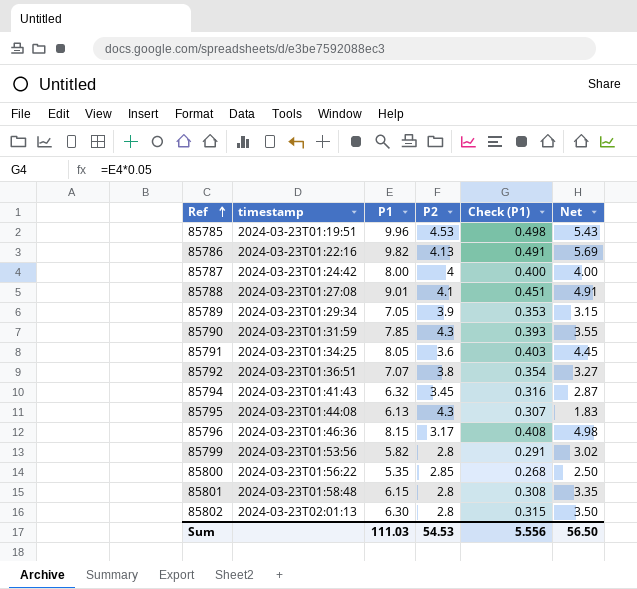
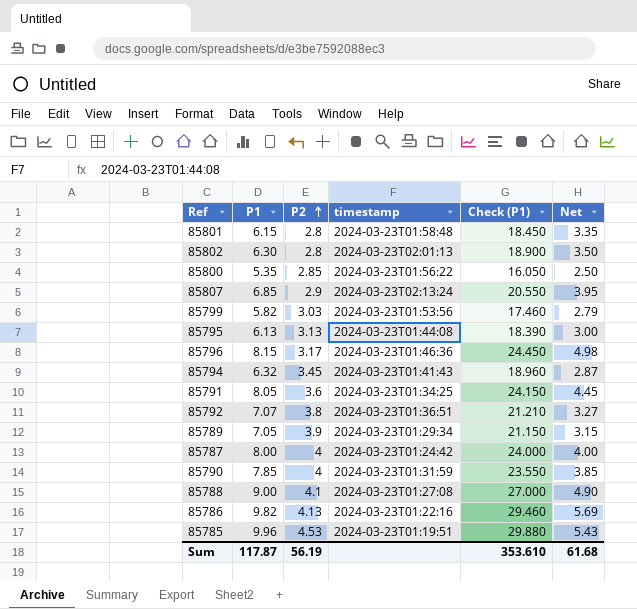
row order: Ref ascending -> P2 ascending
column timestamp | position: 2 -> 4
column Check (P1) | formula: [P1] * 0.05 -> [P1] * 3
row 85807: none -> 6.85 | 2.9 | 2024-03-23T02:13:24 | 20.550 | 3.95
85799 | P2: 2.8 -> 3.03
85799 | Net: 3.02 -> 2.79
85795 | P2: 4.3 -> 3.13
85795 | Net: 1.83 -> 3.00
85790 | P2: 4.3 -> 4
85790 | Net: 3.55 -> 3.85
85788 | P1: 9.01 -> 9.00
85788 | Net: 4.91 -> 4.90
Sum | P1: 111.03 -> 117.87
Sum | P2: 54.53 -> 56.19
Sum | Check (P1): 5.556 -> 353.610
Sum | Net: 56.50 -> 61.68

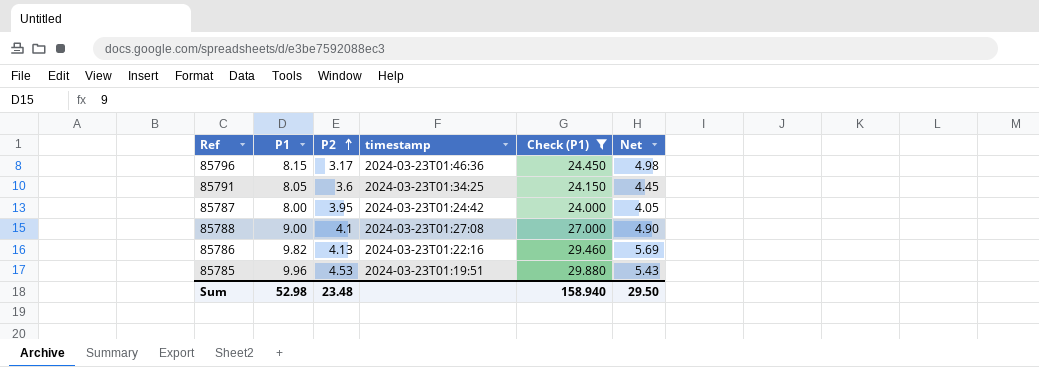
filter: none -> Check (P1) >= 24.000
85787 | P2: 4 -> 3.95
85787 | Net: 4.00 -> 4.05
Sum | P1: 117.87 -> 52.98
Sum | P2: 56.19 -> 23.48
Sum | Check (P1): 353.610 -> 158.940
Sum | Net: 61.68 -> 29.50

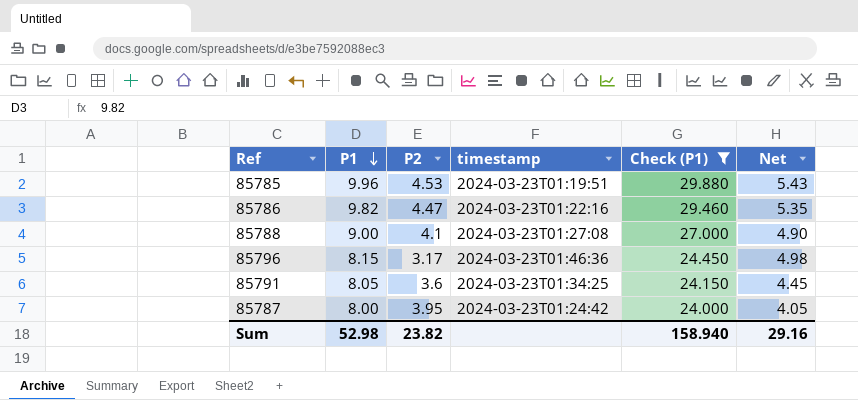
row order: P2 ascending -> P1 descending
85786 | P2: 4.13 -> 4.47
85786 | Net: 5.69 -> 5.35
Sum | P2: 23.48 -> 23.82
Sum | Net: 29.50 -> 29.16

